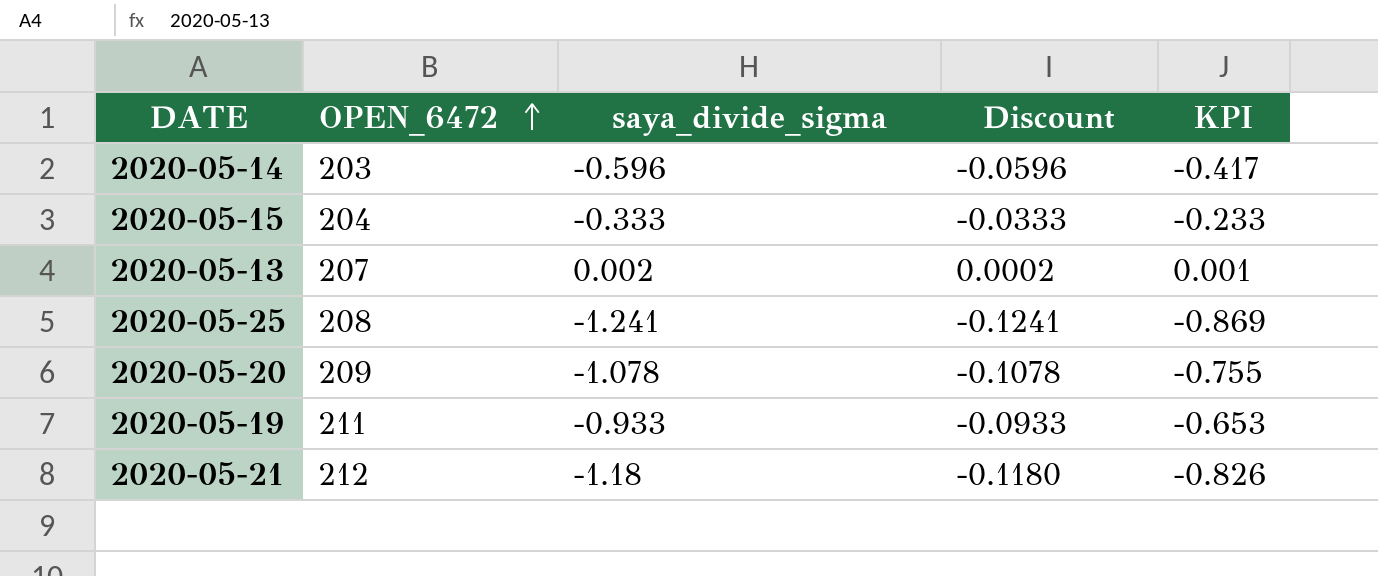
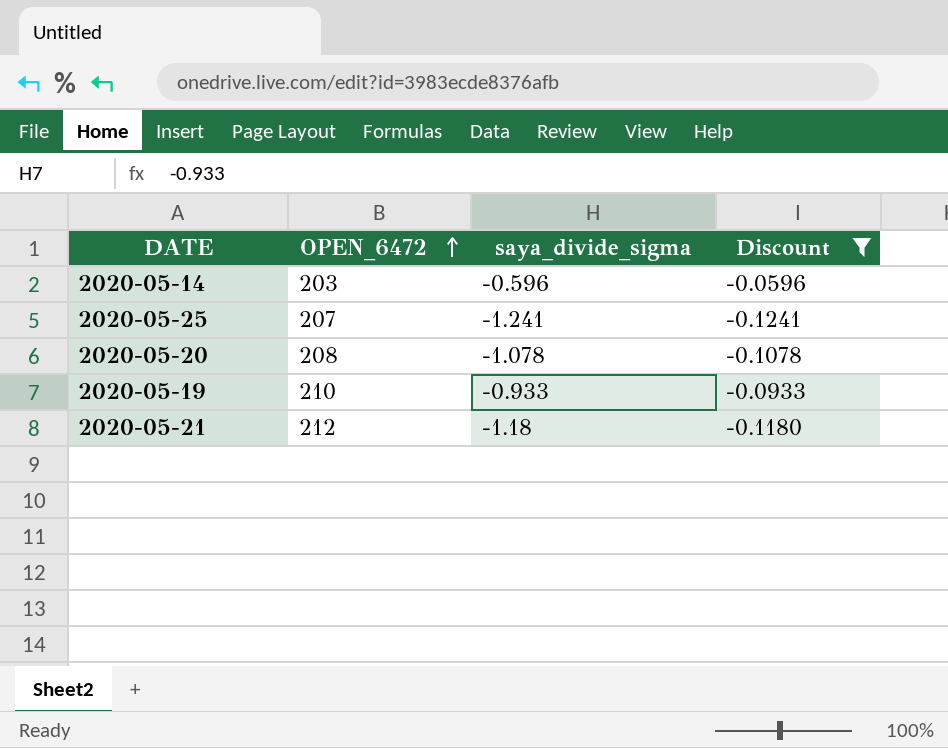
filter: none -> Discount <= -0.0596
column KPI | formula: [saya_divide_sigma] * 0.7 -> none
2020-05-25 | OPEN_6472: 208 -> 207
2020-05-20 | OPEN_6472: 209 -> 208
2020-05-19 | OPEN_6472: 211 -> 210

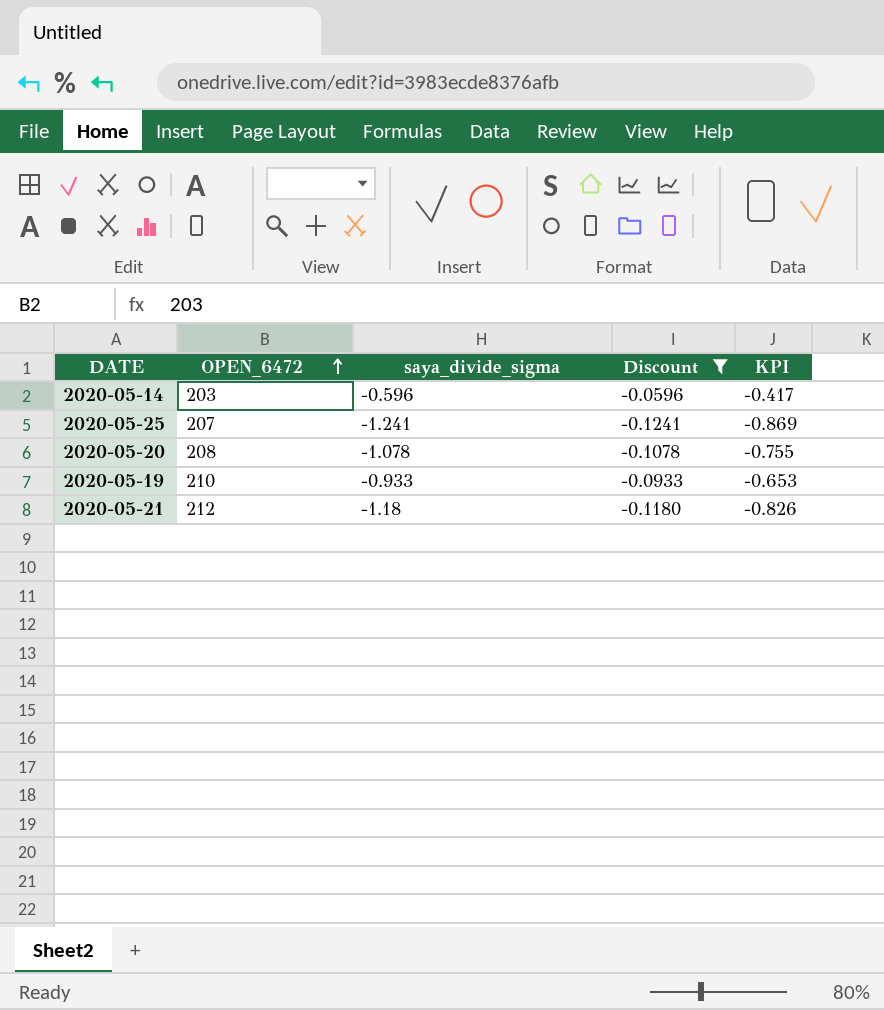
column KPI | formula: none -> [saya_divide_sigma] * 0.7

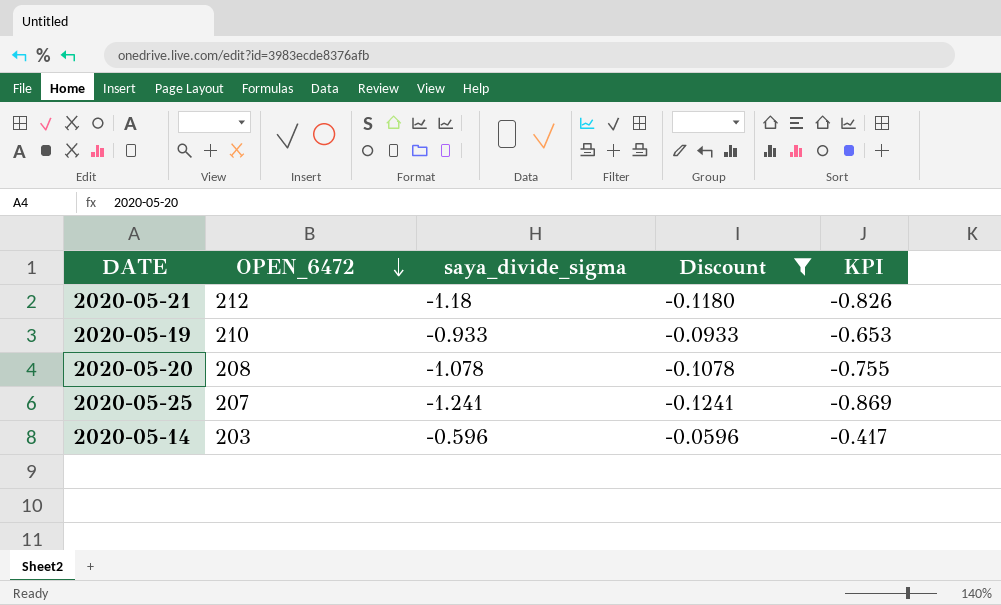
row order: OPEN_6472 ascending -> OPEN_6472 descending

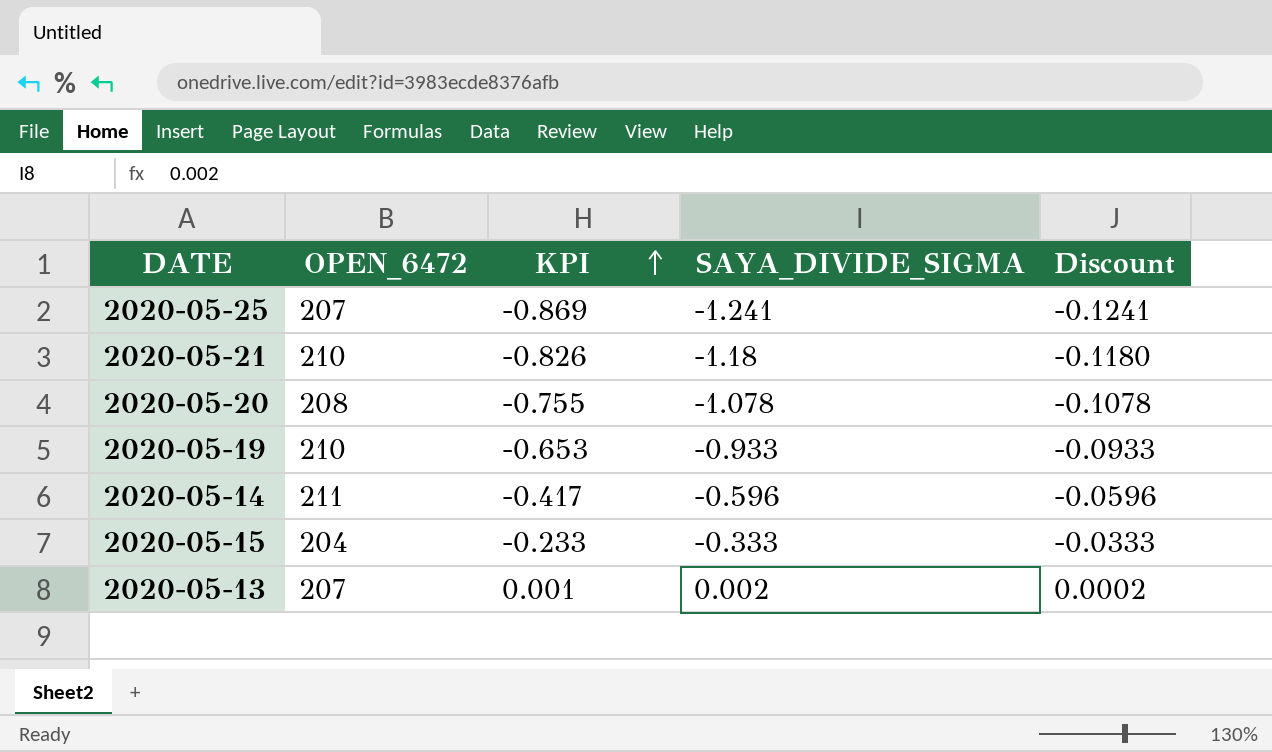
filter: Discount <= -0.0596 -> none
row order: OPEN_6472 descending -> KPI ascending
column KPI | position: 5 -> 3
column name: saya_divide_sigma -> SAYA_DIVIDE_SIGMA
2020-05-21 | OPEN_6472: 212 -> 210
2020-05-14 | OPEN_6472: 203 -> 211

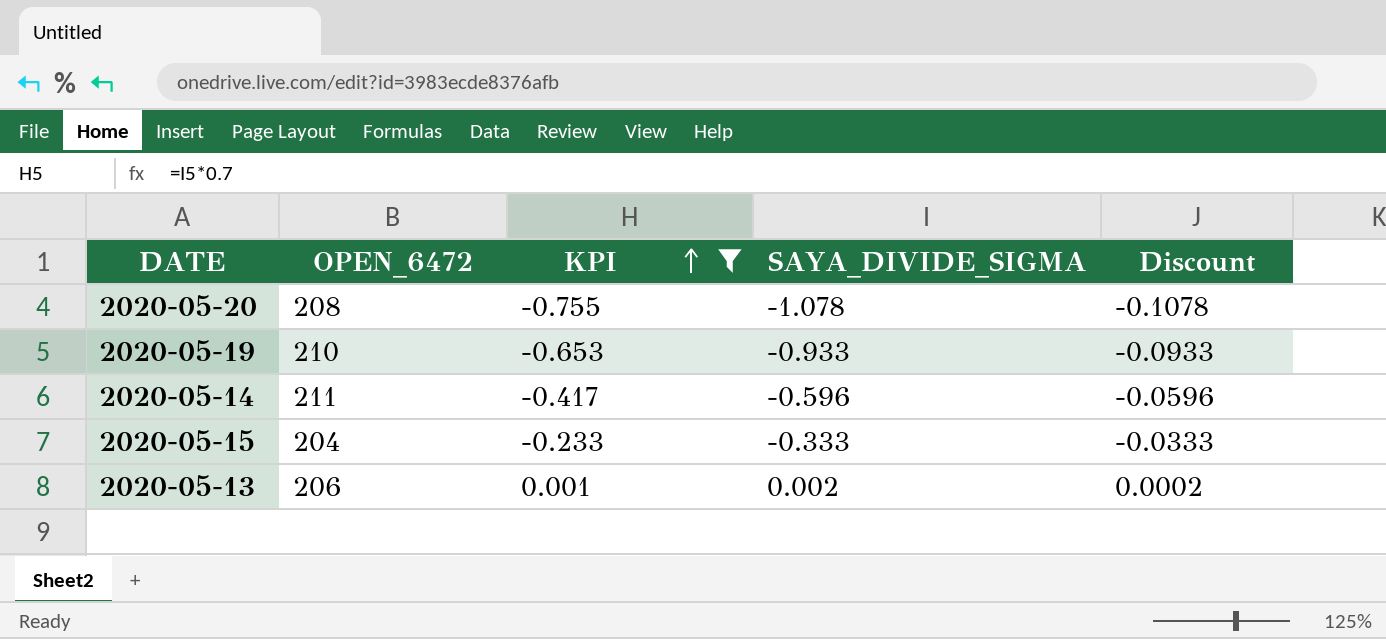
filter: none -> KPI >= -0.755
2020-05-13 | OPEN_6472: 207 -> 206

